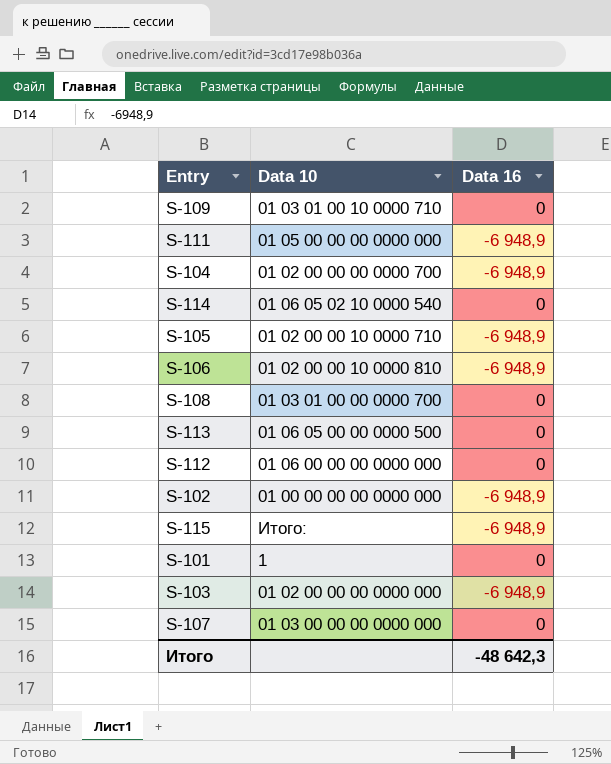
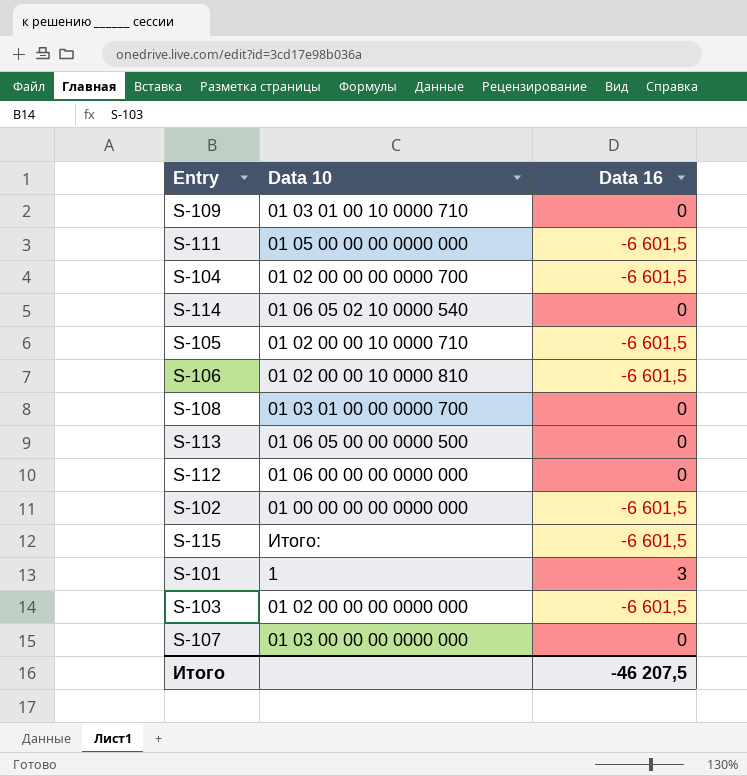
S-111 | Data 16: -6 948,9 -> -6 601,5
S-104 | Data 16: -6 948,9 -> -6 601,5
S-105 | Data 16: -6 948,9 -> -6 601,5
S-106 | Data 16: -6 948,9 -> -6 601,5
S-102 | Data 16: -6 948,9 -> -6 601,5
S-115 | Data 16: -6 948,9 -> -6 601,5
S-101 | Data 16: 0 -> 3
S-103 | Data 16: -6 948,9 -> -6 601,5
Итого | Data 16: -48 642,3 -> -46 207,5

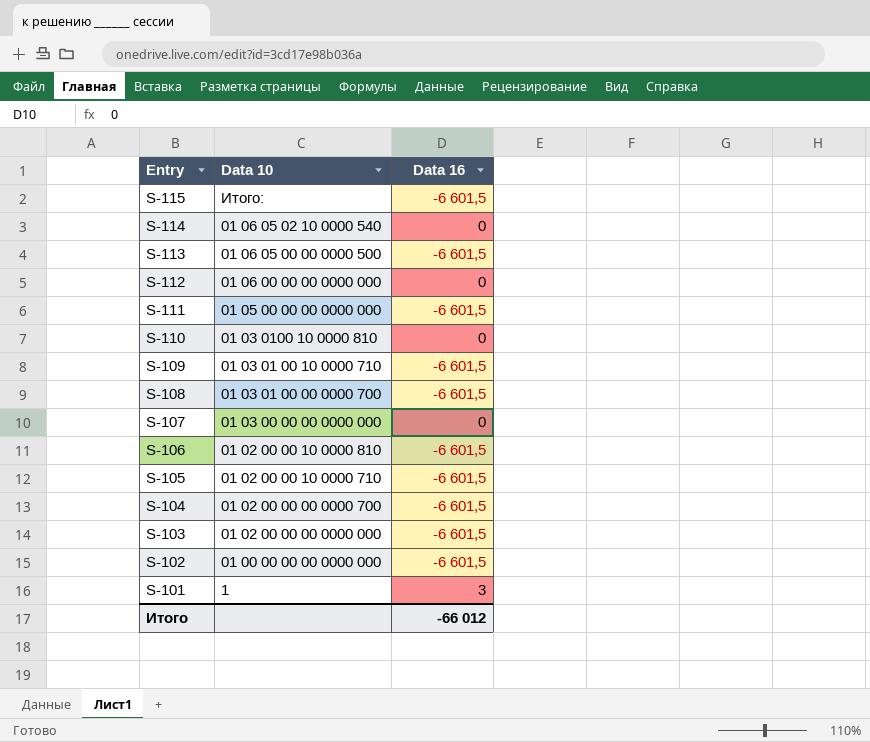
row order: none -> Entry descending
S-113 | Data 16: 0 -> -6 601,5
row S-110: none -> 01 03 0100 10 0000 810 | 0
S-109 | Data 16: 0 -> -6 601,5
S-108 | Data 16: 0 -> -6 601,5
Итого | Data 16: -46 207,5 -> -66 012

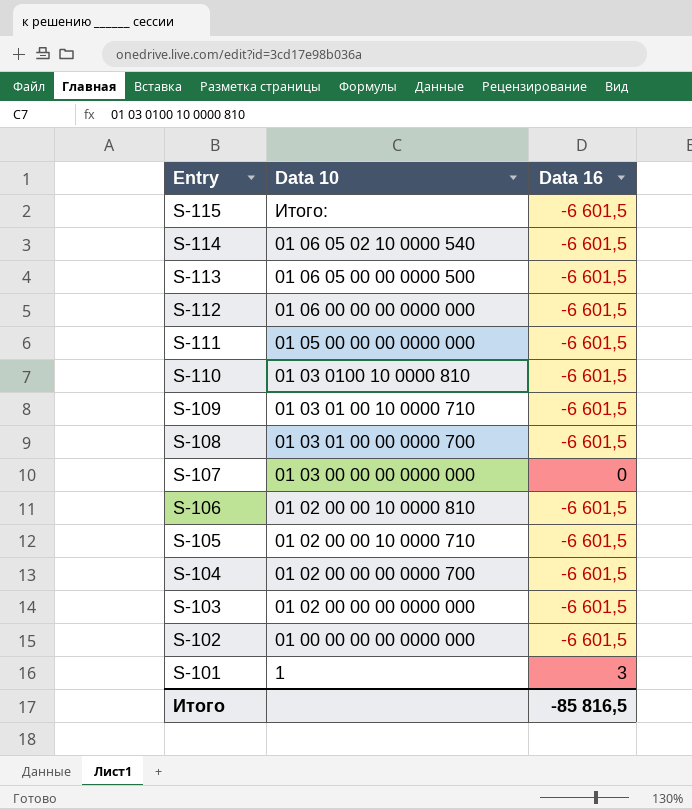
S-114 | Data 16: 0 -> -6 601,5
S-112 | Data 16: 0 -> -6 601,5
S-110 | Data 16: 0 -> -6 601,5
Итого | Data 16: -66 012 -> -85 816,5

